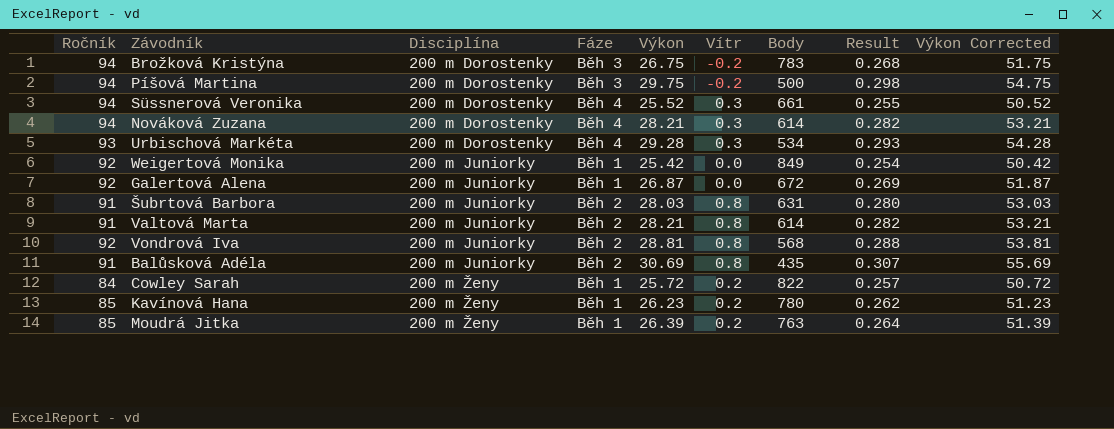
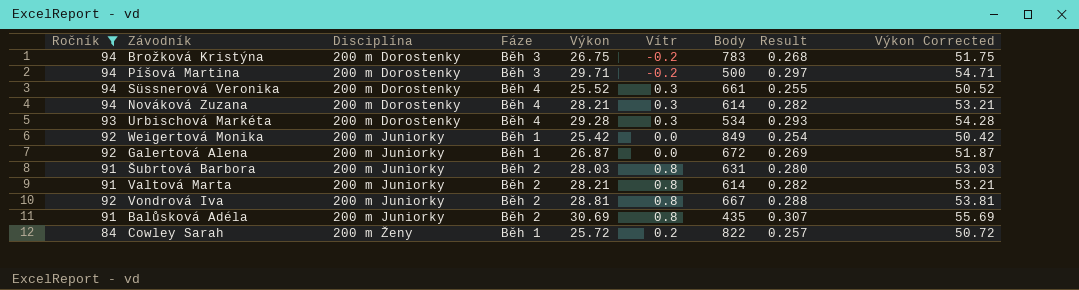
filter: none -> Ročník != 85
Píšová Martina | Výkon: 29.75 -> 29.71
Píšová Martina | Result: 0.298 -> 0.297
Píšová Martina | Výkon Corrected: 54.75 -> 54.71
Vondrová Iva | Body: 568 -> 667

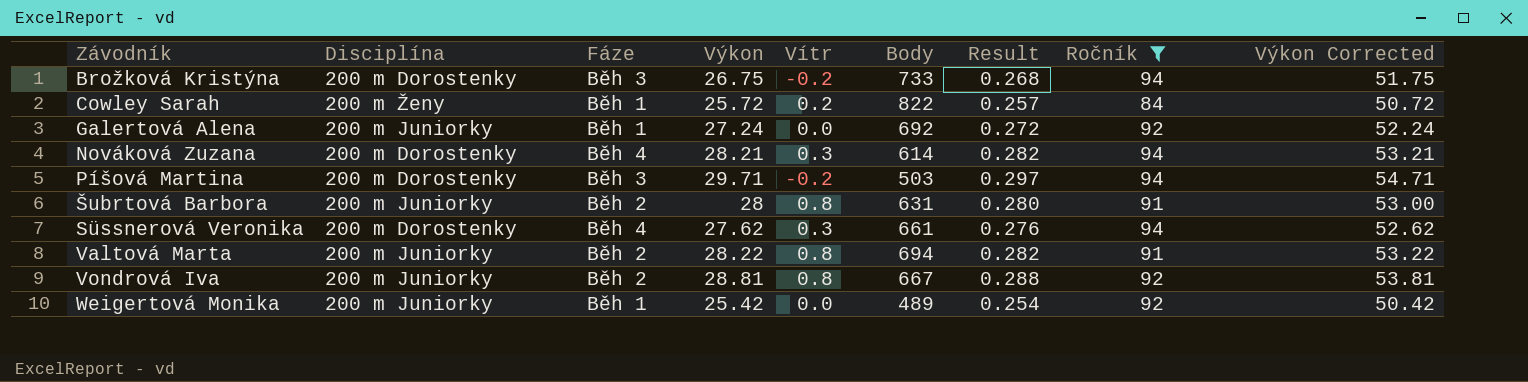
row order: Disciplína ascending -> Závodník ascending
column Ročník | position: 1 -> 8
row Urbischová Markéta: 93 | 200 m Dorostenky | Běh 4 | 29.28 | 0.3 | 534 | 0.293 | 54.28 -> none
row Balůsková Adéla: 91 | 200 m Juniorky | Běh 2 | 30.69 | 0.8 | 435 | 0.307 | 55.69 -> none
Brožková Kristýna | Body: 783 -> 733
Galertová Alena | Výkon: 26.87 -> 27.24
Galertová Alena | Body: 672 -> 692
Galertová Alena | Result: 0.269 -> 0.272
Galertová Alena | Výkon Corrected: 51.87 -> 52.24
Píšová Martina | Body: 500 -> 503
Šubrtová Barbora | Výkon: 28.03 -> 28
Šubrtová Barbora | Výkon Corrected: 53.03 -> 53.00
Süssnerová Veronika | Výkon: 25.52 -> 27.62
Süssnerová Veronika | Result: 0.255 -> 0.276
Süssnerová Veronika | Výkon Corrected: 50.52 -> 52.62
Valtová Marta | Výkon: 28.21 -> 28.22
Valtová Marta | Body: 614 -> 694
Valtová Marta | Výkon Corrected: 53.21 -> 53.22
Weigertová Monika | Body: 849 -> 489

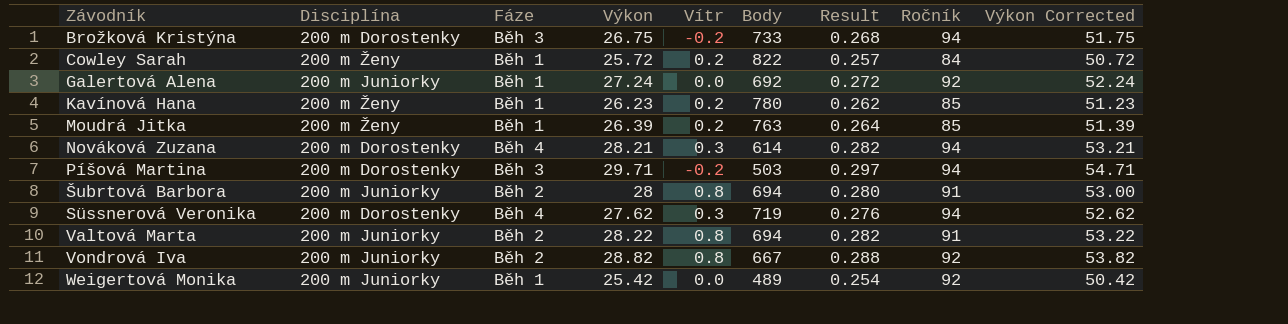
filter: Ročník != 85 -> none
Šubrtová Barbora | Body: 631 -> 694
Süssnerová Veronika | Body: 661 -> 719
Vondrová Iva | Výkon: 28.81 -> 28.82
Vondrová Iva | Výkon Corrected: 53.81 -> 53.82

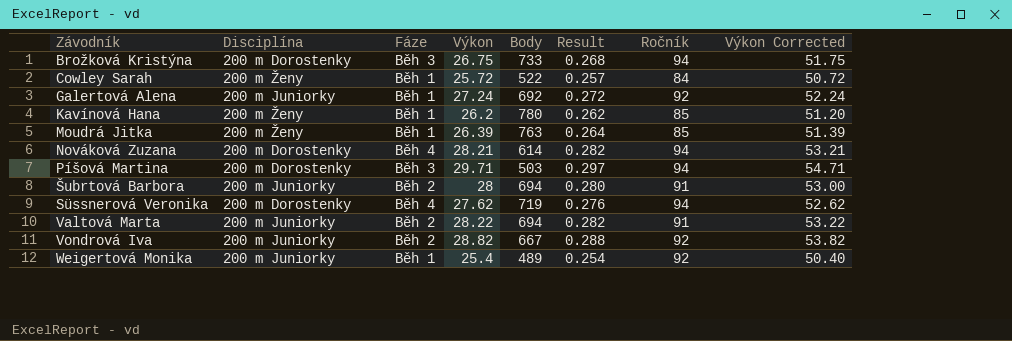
column Vítr | position: 5 -> none
Cowley Sarah | Body: 822 -> 522
Kavínová Hana | Výkon: 26.23 -> 26.2
Kavínová Hana | Výkon Corrected: 51.23 -> 51.20
Weigertová Monika | Výkon: 25.42 -> 25.4
Weigertová Monika | Výkon Corrected: 50.42 -> 50.40

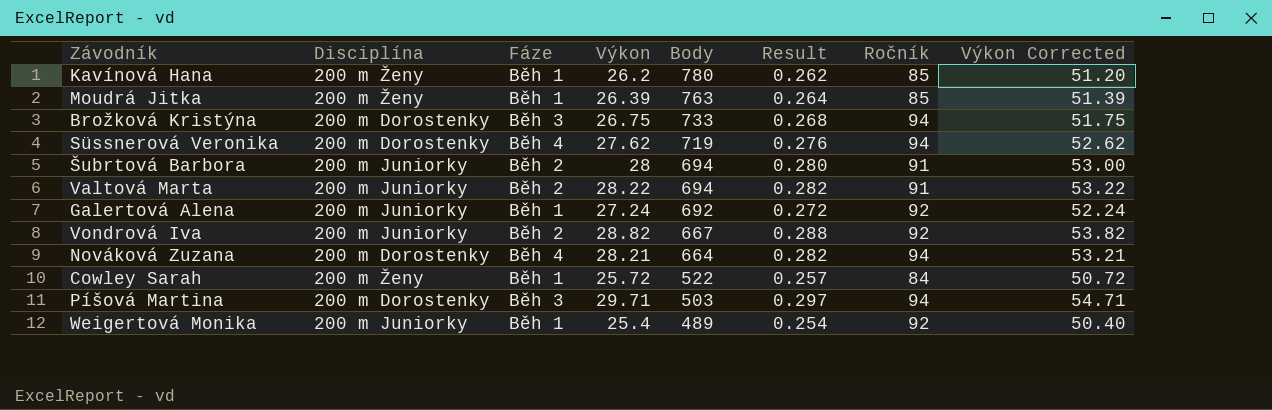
row order: Závodník ascending -> Body descending
Nováková Zuzana | Body: 614 -> 664

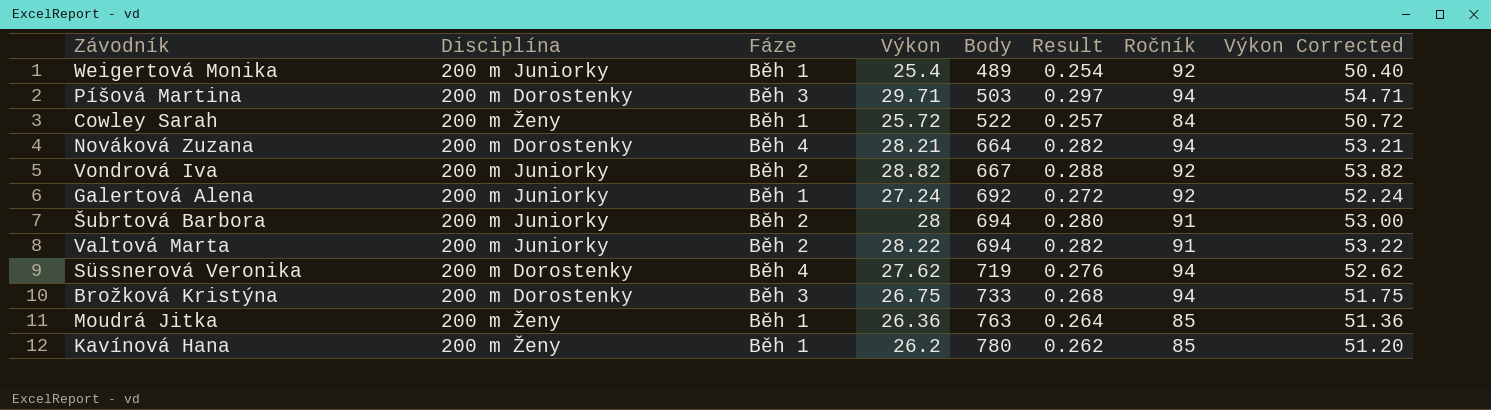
row order: Body descending -> Body ascending
Moudrá Jitka | Výkon: 26.39 -> 26.36
Moudrá Jitka | Výkon Corrected: 51.39 -> 51.36

